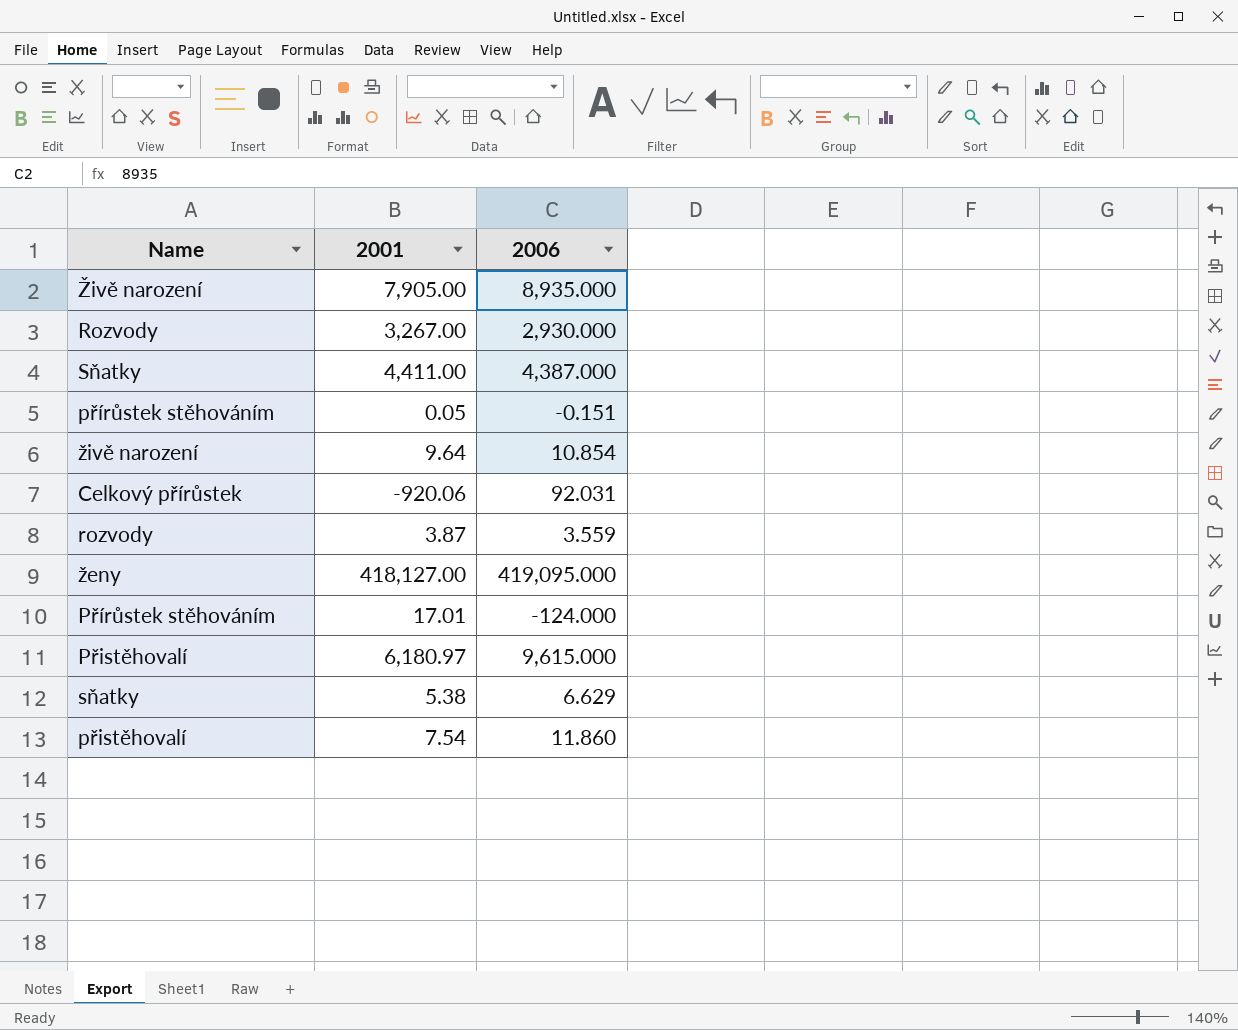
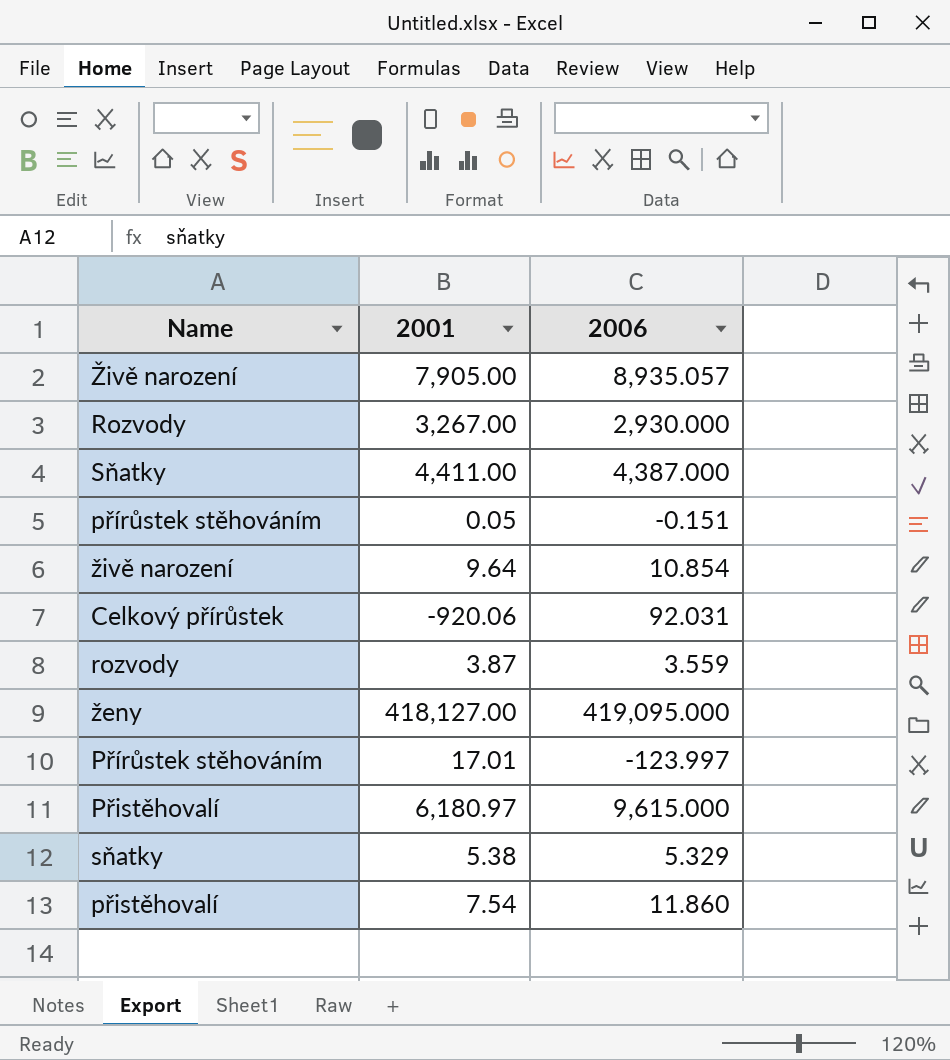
Živě narození | 2006: 8,935.000 -> 8,935.057
Přírůstek stěhováním | 2006: -124.000 -> -123.997
sňatky | 2006: 6.629 -> 5.329

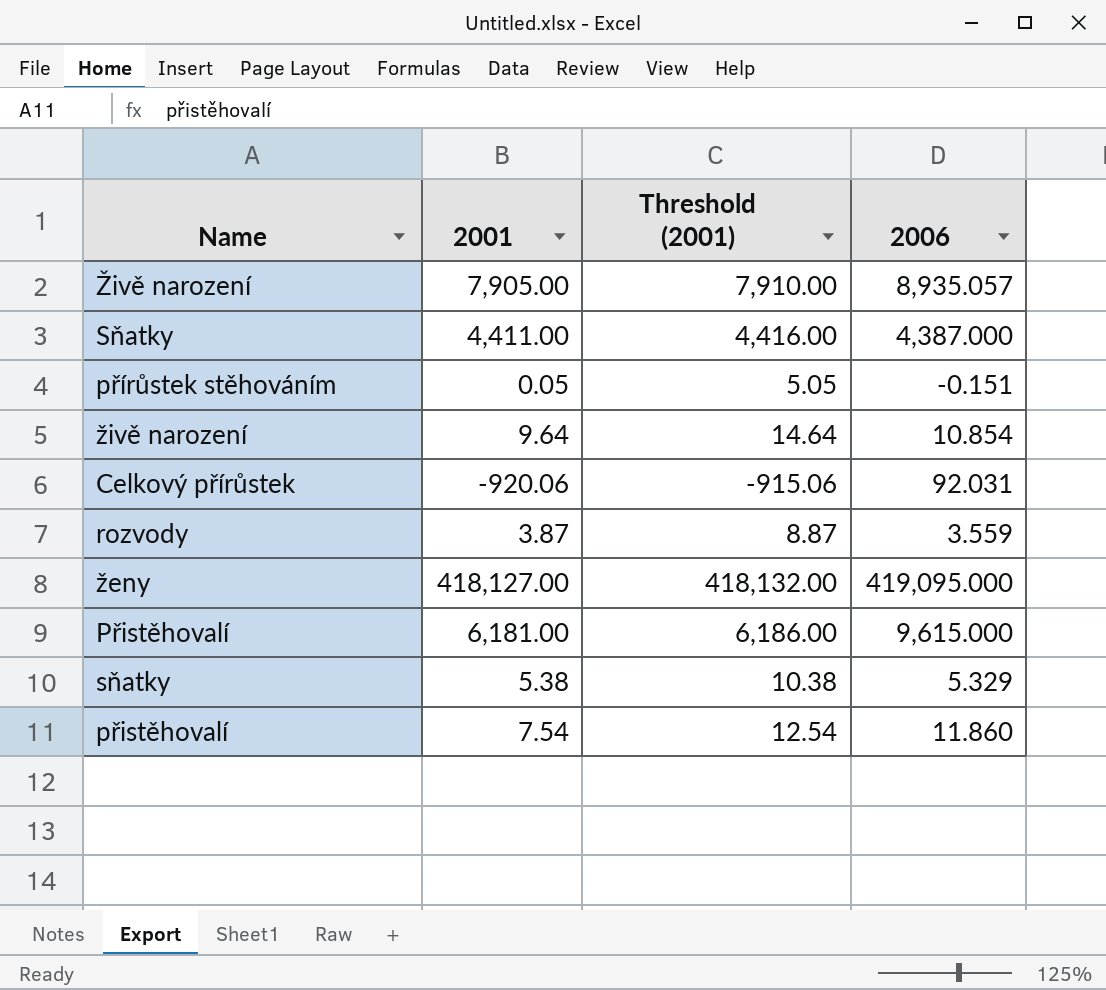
column Threshold (2001) | formula: none -> [2001] + 5
row Rozvody: 3,267.00 | 2,930.000 -> none
row Přírůstek stěhováním: 17.01 | -123.997 -> none
Přistěhovalí | 2001: 6,180.97 -> 6,181.00

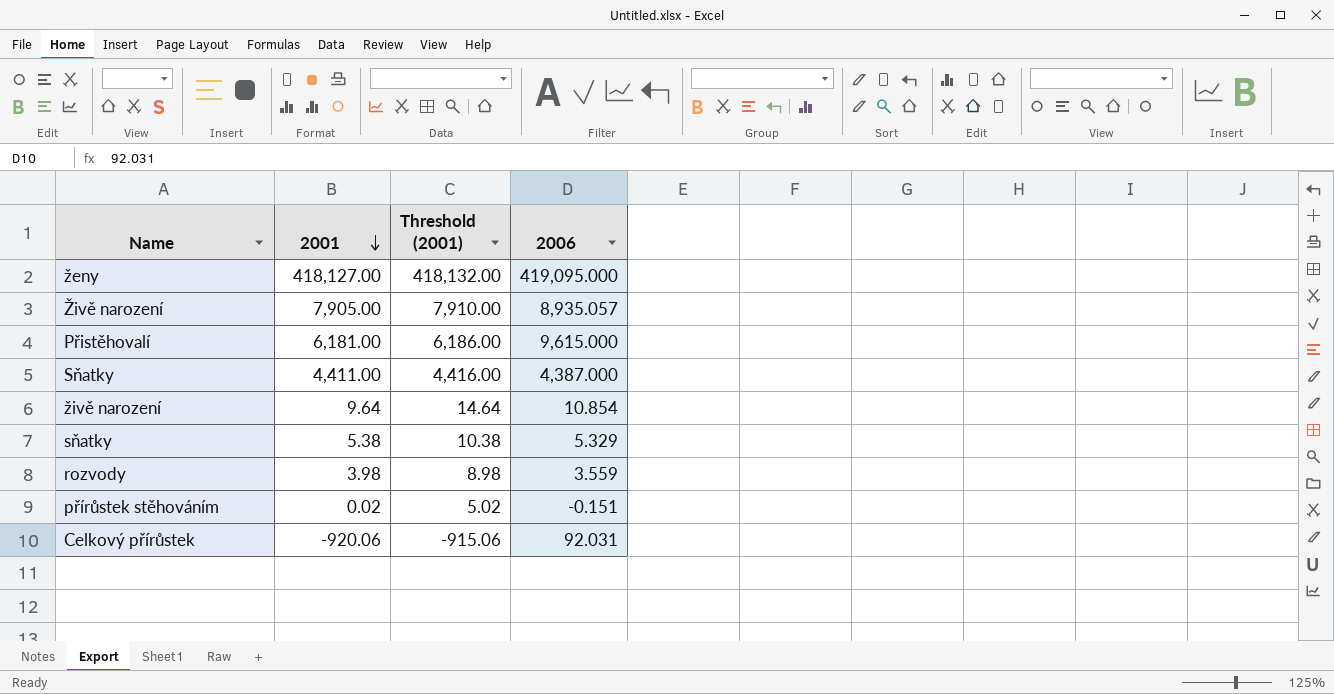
row order: none -> 2001 descending
row přistěhovalí: 7.54 | 12.54 | 11.860 -> none
rozvody | 2001: 3.87 -> 3.98
rozvody | Threshold (2001): 8.87 -> 8.98
přírůstek stěhováním | 2001: 0.05 -> 0.02
přírůstek stěhováním | Threshold (2001): 5.05 -> 5.02

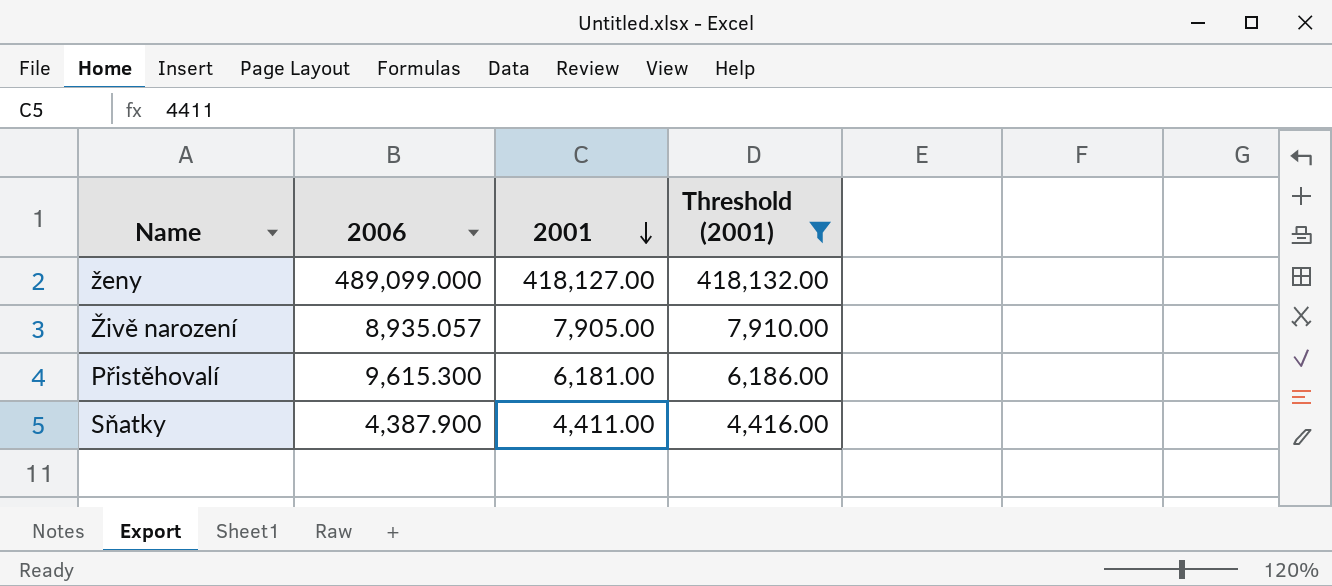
filter: none -> Threshold (2001) >= 4,416.00
column 2006 | position: 4 -> 2
ženy | 2006: 419,095.000 -> 489,099.000
Přistěhovalí | 2006: 9,615.000 -> 9,615.300
Sňatky | 2006: 4,387.000 -> 4,387.900

